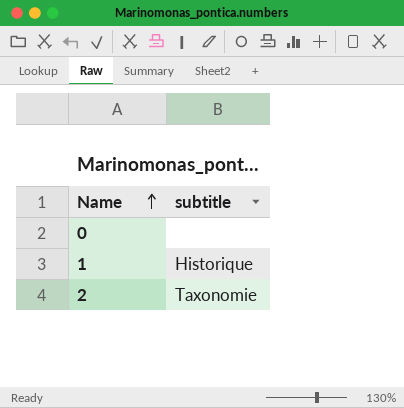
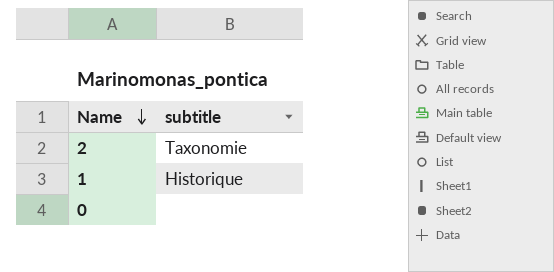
row order: Name ascending -> Name descending

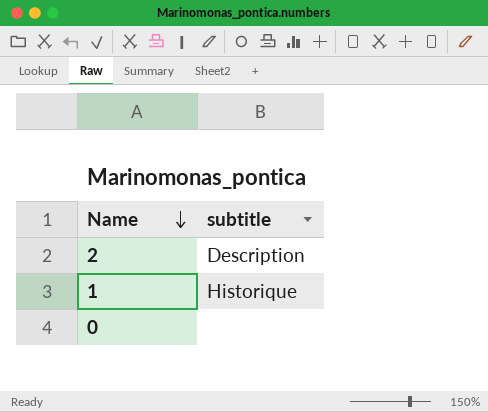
2 | subtitle: Taxonomie -> Description

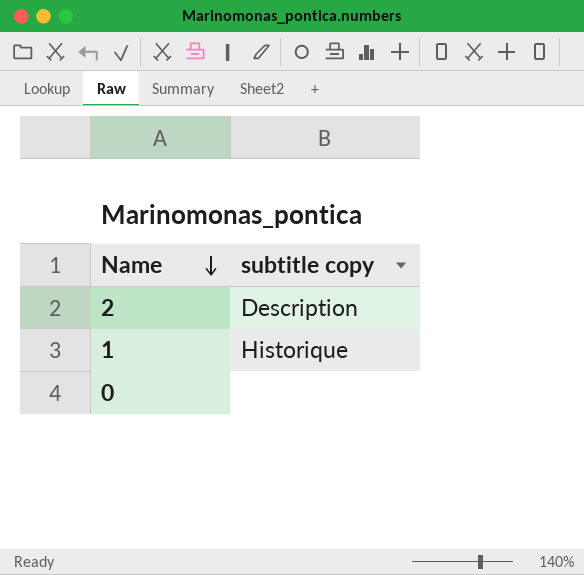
column name: subtitle -> subtitle copy

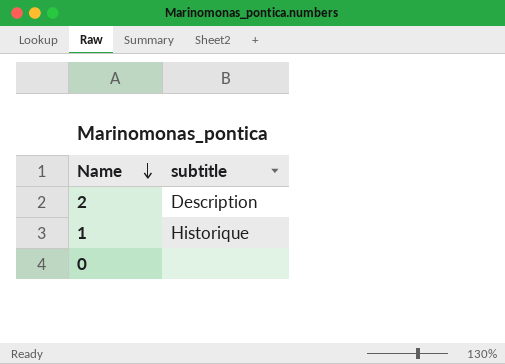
column name: subtitle copy -> subtitle

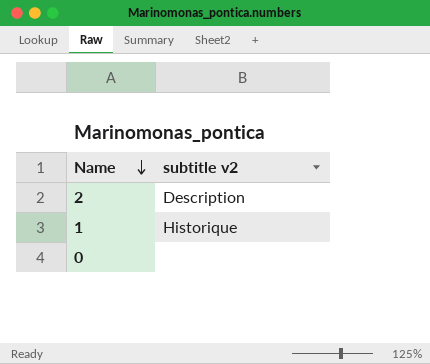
column name: subtitle -> subtitle v2

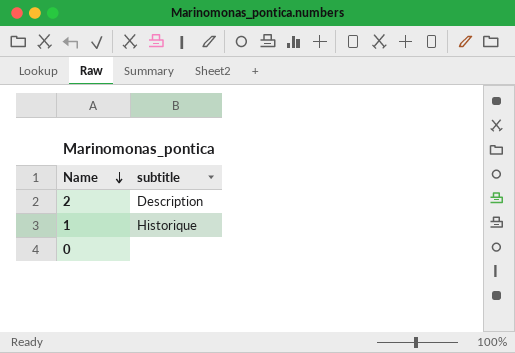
column name: subtitle v2 -> subtitle

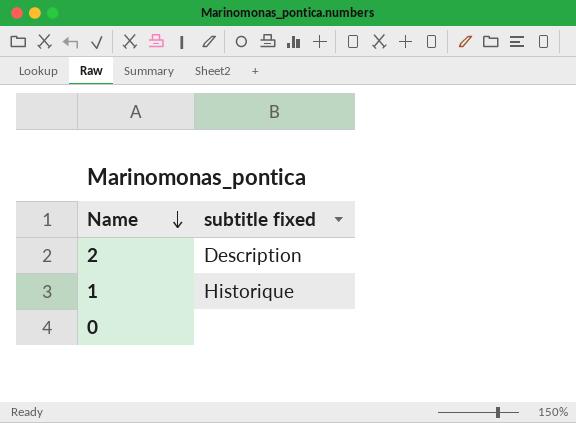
column name: subtitle -> subtitle fixed

